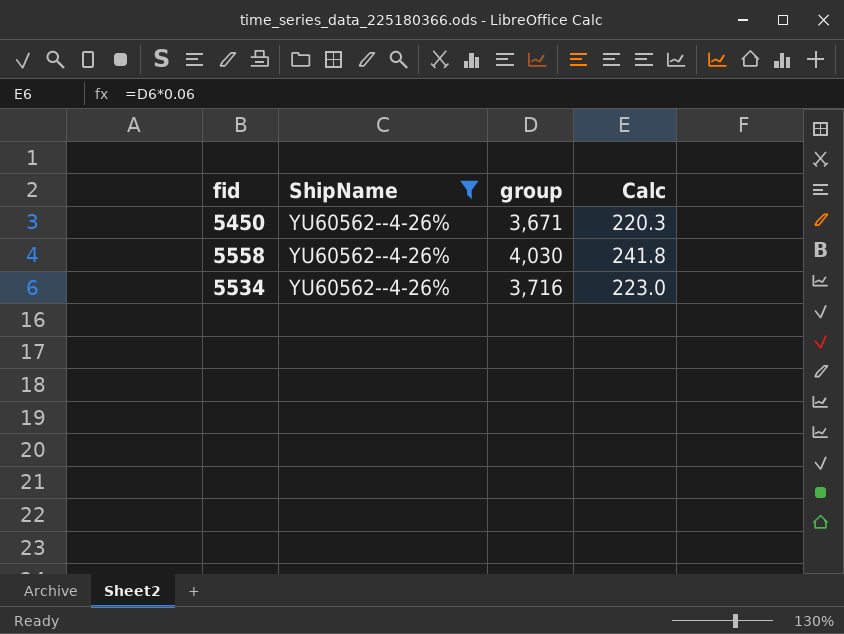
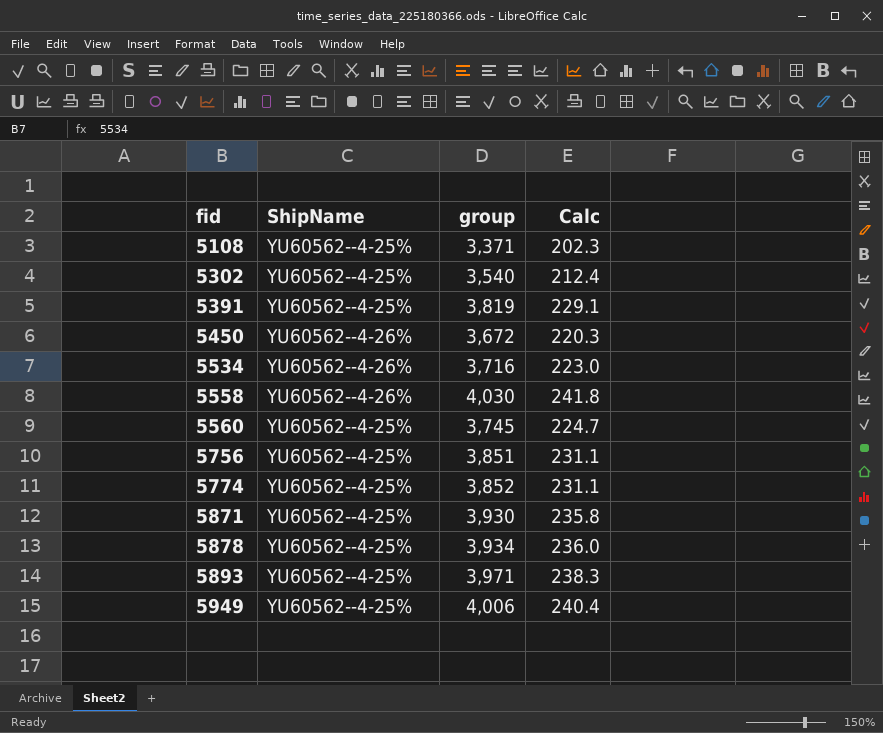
filter: ShipName = YU60562--4-26% -> none
row order: none -> fid ascending
5450 | group: 3,671 -> 3,672

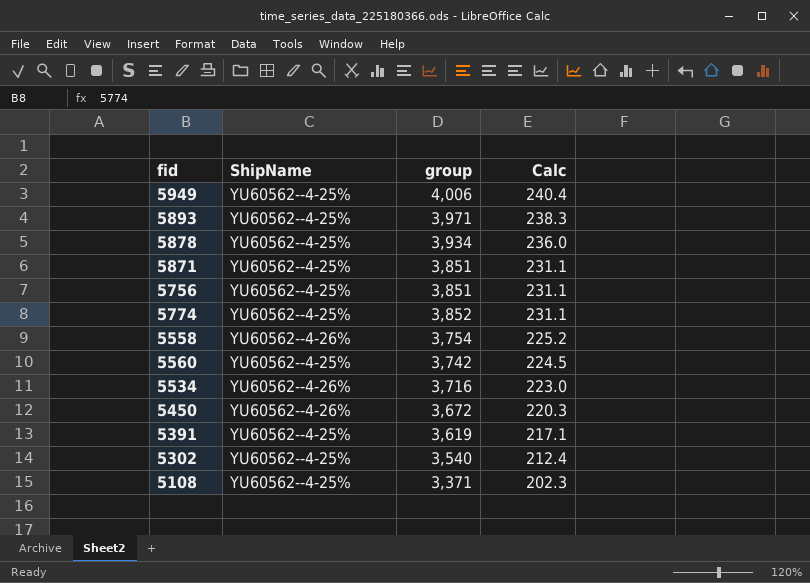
row order: fid ascending -> Calc descending
5871 | group: 3,930 -> 3,851
5871 | Calc: 235.8 -> 231.1
5558 | group: 4,030 -> 3,754
5558 | Calc: 241.8 -> 225.2
5560 | group: 3,745 -> 3,742
5560 | Calc: 224.7 -> 224.5
5391 | group: 3,819 -> 3,619
5391 | Calc: 229.1 -> 217.1

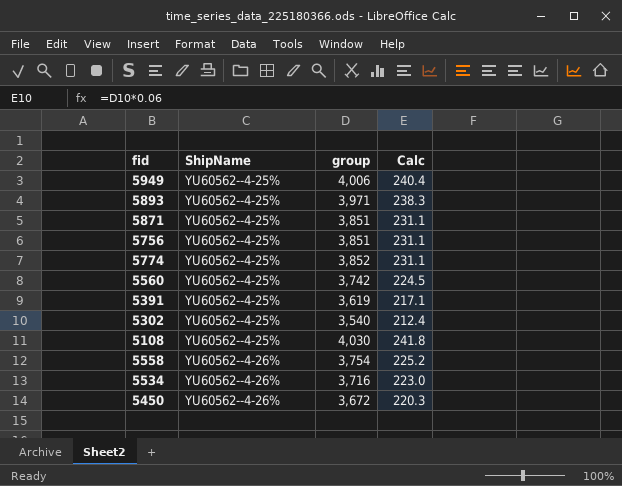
row order: Calc descending -> ShipName ascending
row 5878: YU60562--4-25% | 3,934 | 236.0 -> none
5108 | group: 3,371 -> 4,030
5108 | Calc: 202.3 -> 241.8

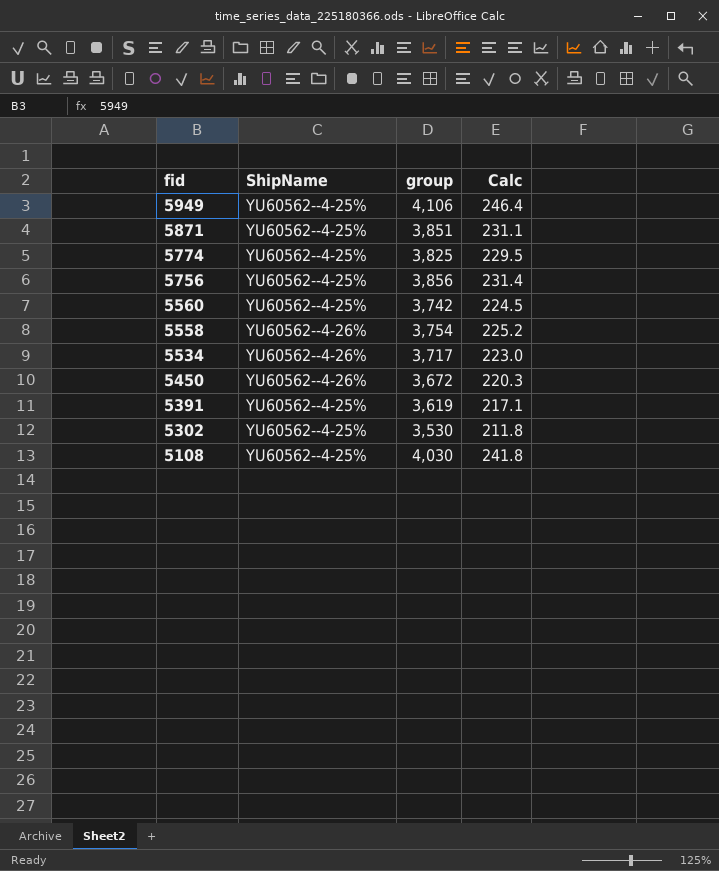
row order: ShipName ascending -> fid descending
row 5893: YU60562--4-25% | 3,971 | 238.3 -> none
5949 | group: 4,006 -> 4,106
5949 | Calc: 240.4 -> 246.4
5774 | group: 3,852 -> 3,825
5774 | Calc: 231.1 -> 229.5
5756 | group: 3,851 -> 3,856
5756 | Calc: 231.1 -> 231.4
5534 | group: 3,716 -> 3,717
5302 | group: 3,540 -> 3,530
5302 | Calc: 212.4 -> 211.8

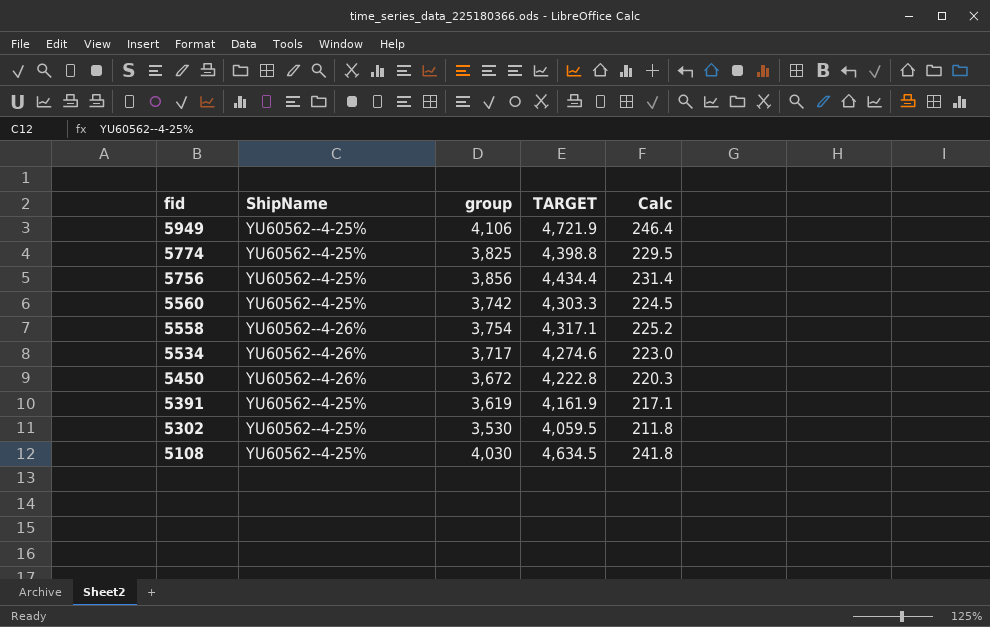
column TARGET | formula: none -> [group] * 1.15
row 5871: YU60562--4-25% | 3,851 | 231.1 -> none

